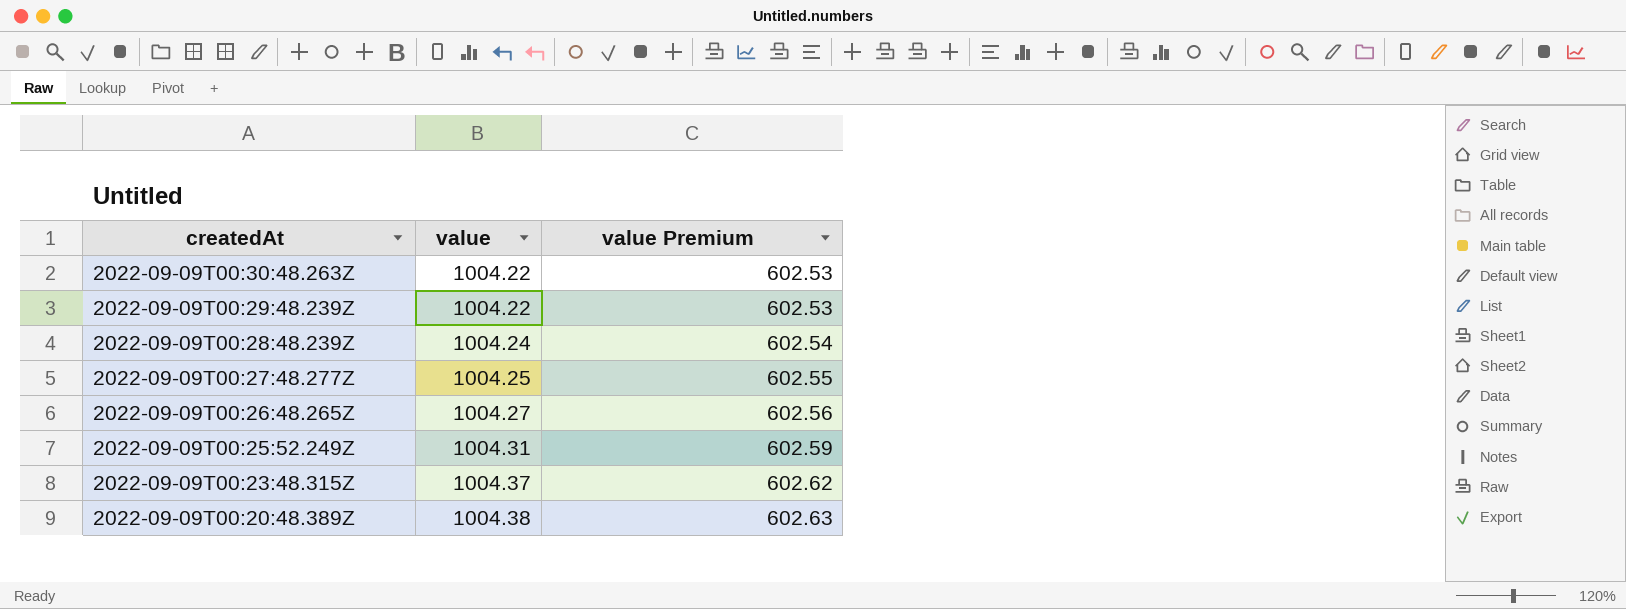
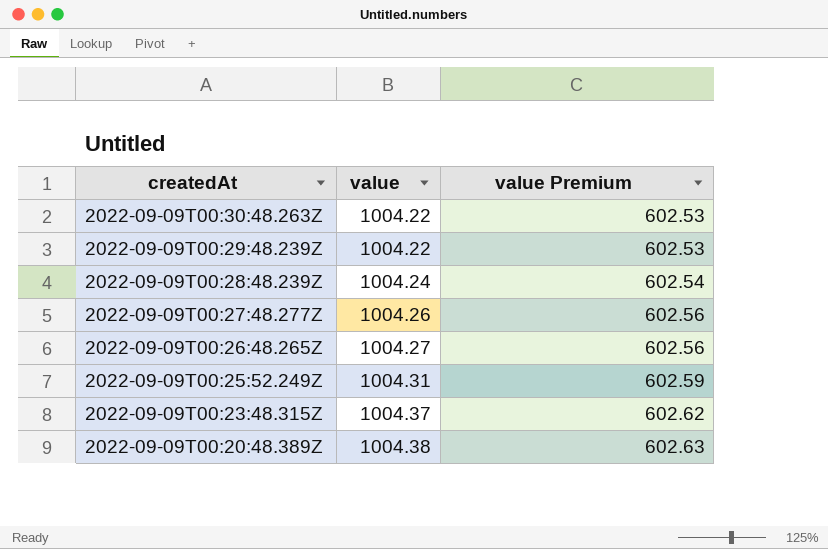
2022-09-09T00:27:48.277Z | value: 1004.25 -> 1004.26
2022-09-09T00:27:48.277Z | value Premium: 602.55 -> 602.56

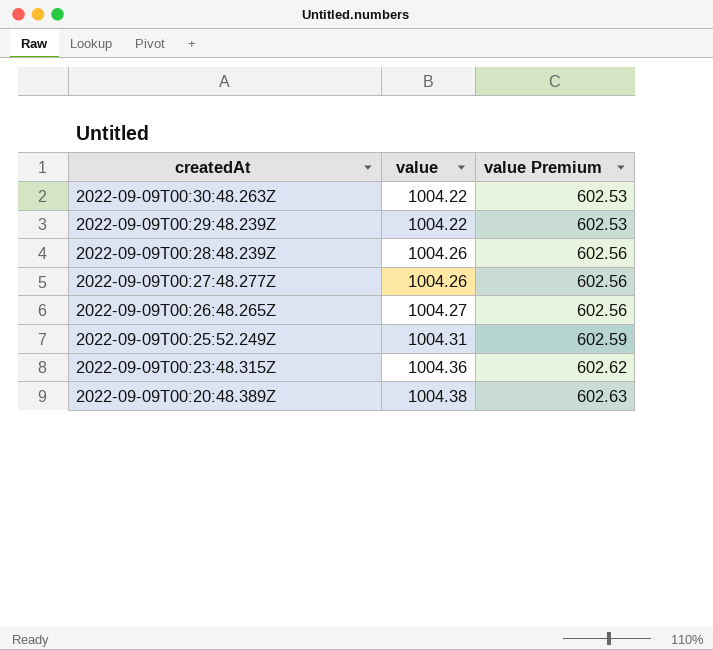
2022-09-09T00:28:48.239Z | value: 1004.24 -> 1004.26
2022-09-09T00:28:48.239Z | value Premium: 602.54 -> 602.56
2022-09-09T00:23:48.315Z | value: 1004.37 -> 1004.36

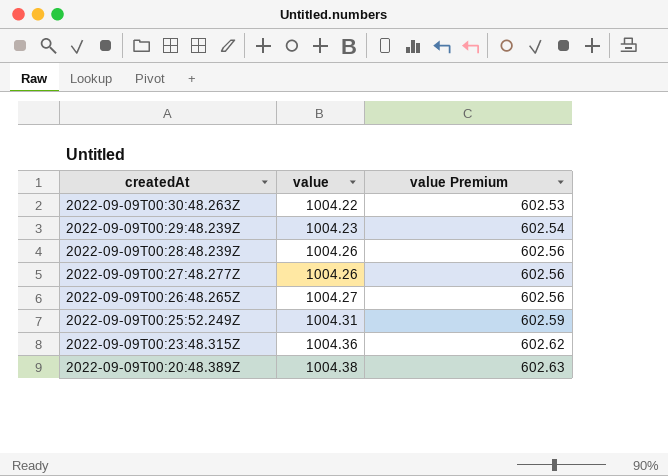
2022-09-09T00:29:48.239Z | value: 1004.22 -> 1004.23
2022-09-09T00:29:48.239Z | value Premium: 602.53 -> 602.54

